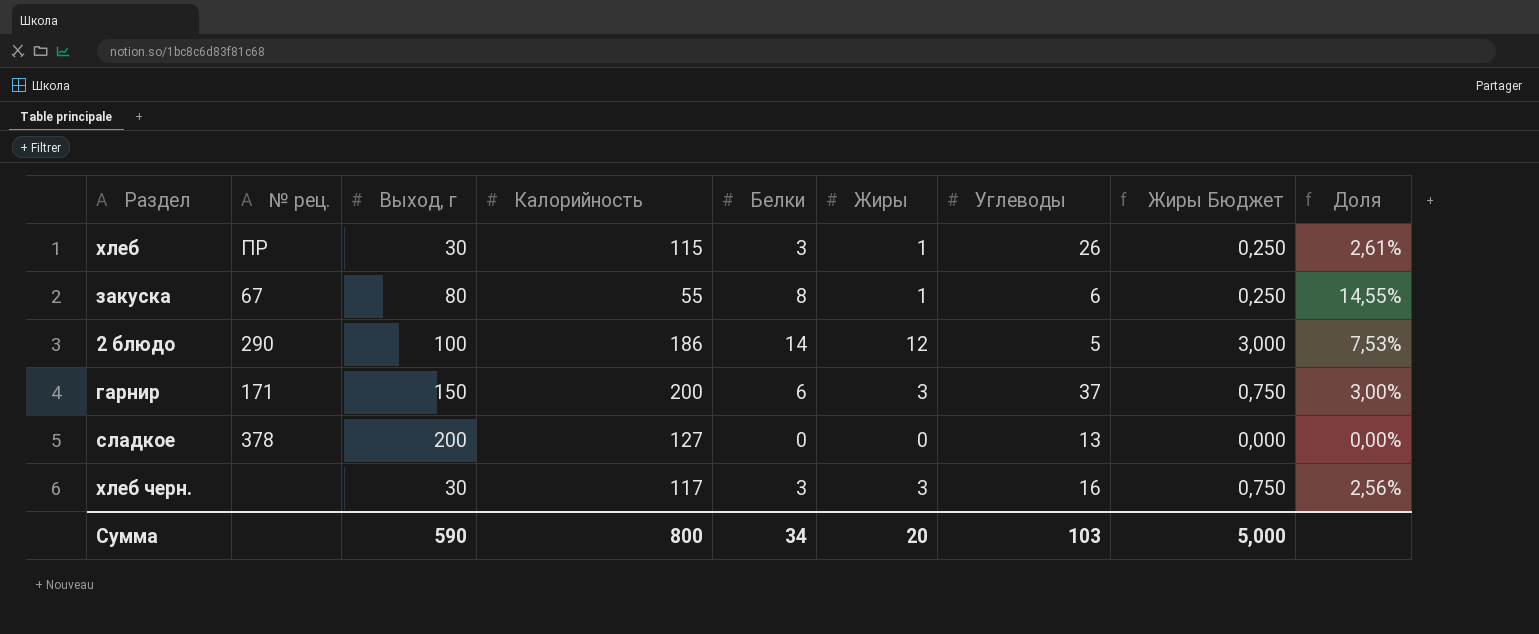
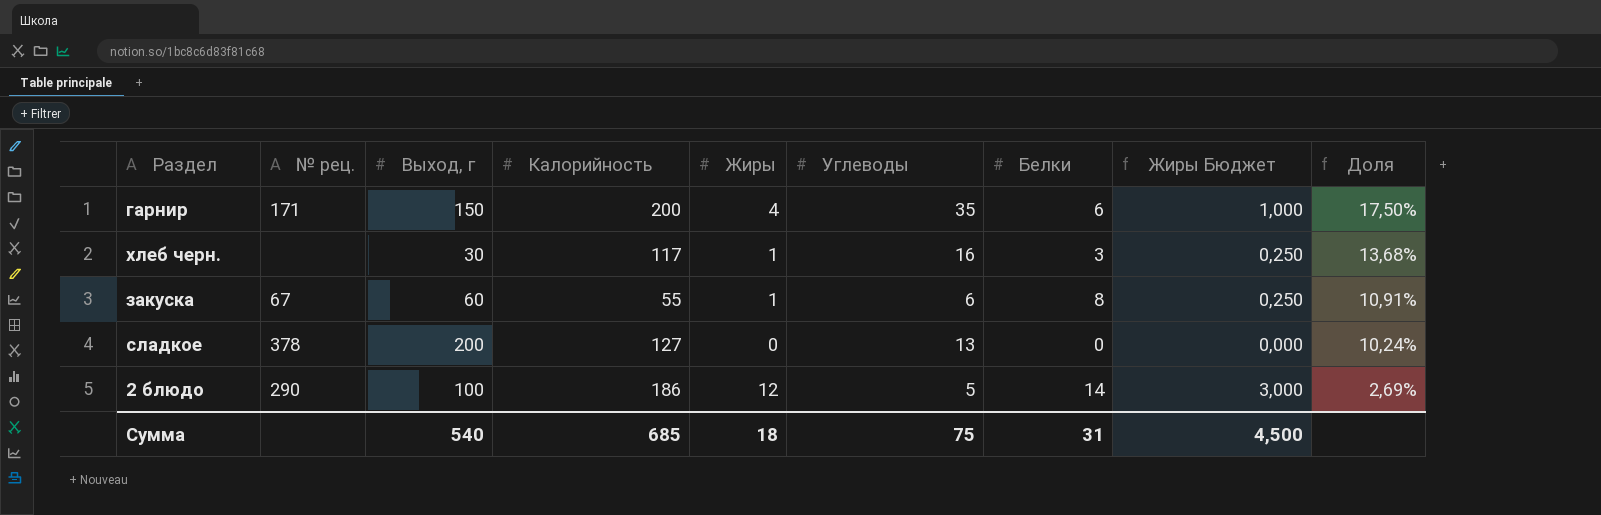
row order: none -> Доля descending
column Белки | position: 5 -> 7
column Доля | formula: [Белки] / [Калорийность] -> [Углеводы] / [Калорийность]
row хлеб: ПР | 30 | 115 | 3 | 1 | 26 | 0,250 | 2,61% -> none
гарнир | Жиры: 3 -> 4
гарнир | Углеводы: 37 -> 35
гарнир | Жиры Бюджет: 0,750 -> 1,000
хлеб черн. | Жиры: 3 -> 1
хлеб черн. | Жиры Бюджет: 0,750 -> 0,250
закуска | Выход, г: 80 -> 60
Сумма | Выход, г: 590 -> 540
Сумма | Калорийность: 800 -> 685
Сумма | Жиры: 20 -> 18
Сумма | Углеводы: 103 -> 75
Сумма | Белки: 34 -> 31
Сумма | Жиры Бюджет: 5,000 -> 4,500

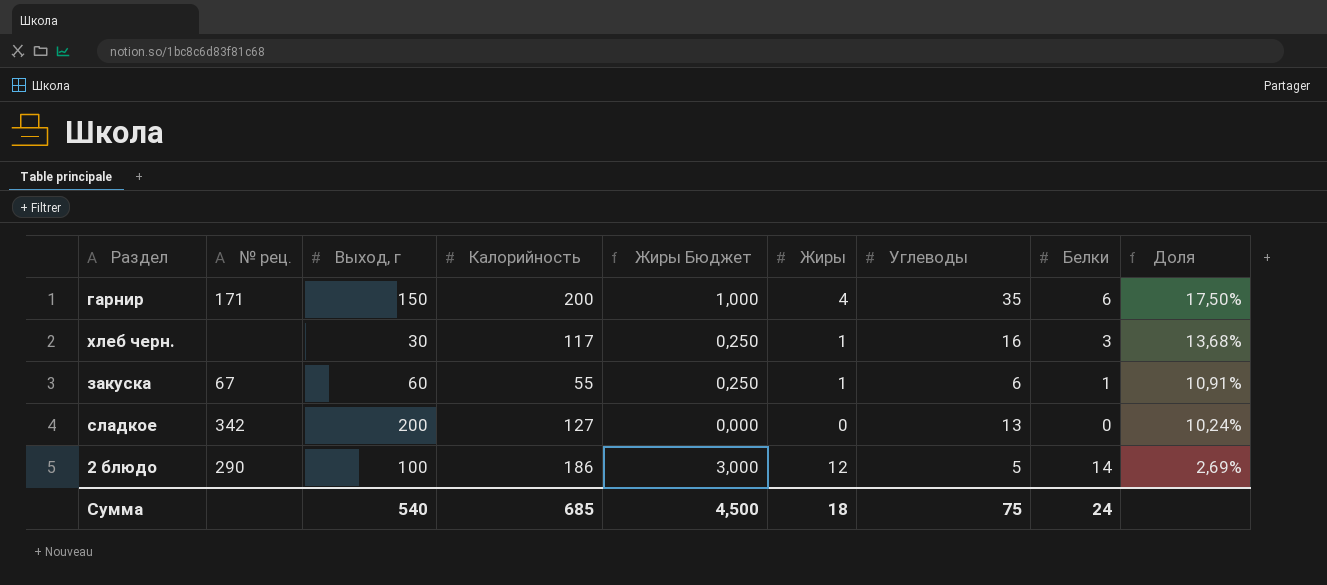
column Жиры Бюджет | position: 8 -> 5
закуска | Белки: 8 -> 1
сладкое | № рец.: 378 -> 342
Сумма | Белки: 31 -> 24

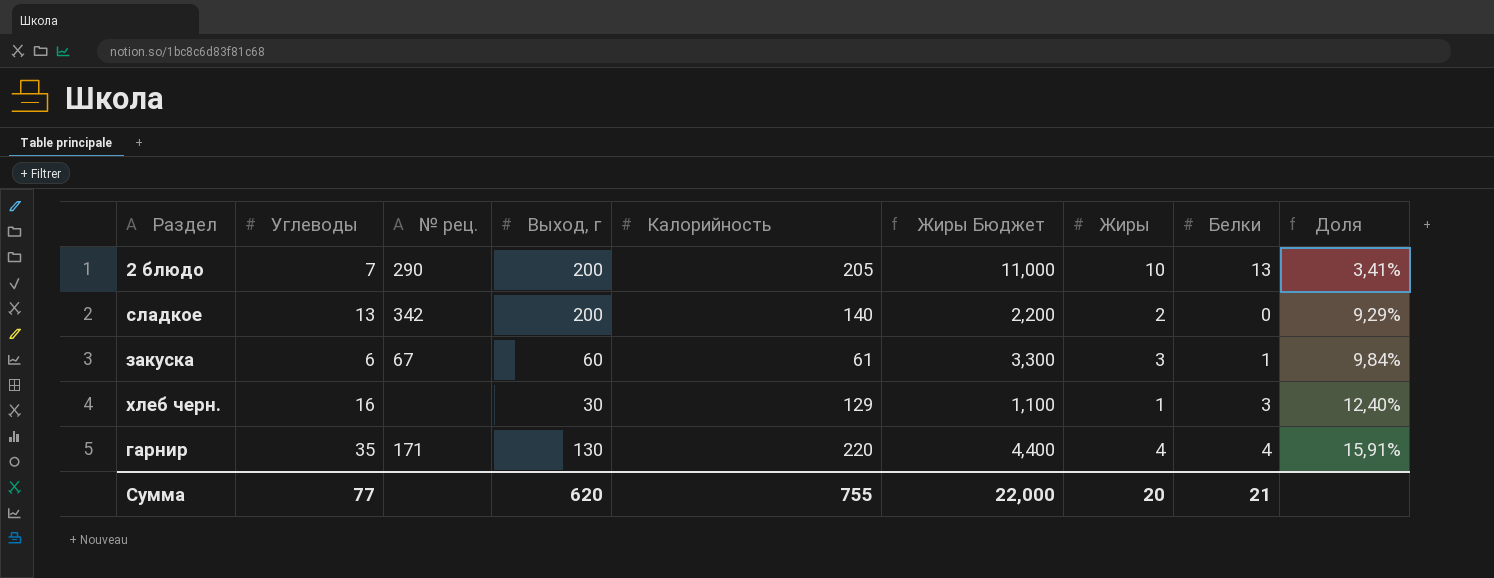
row order: Доля descending -> Доля ascending
column Углеводы | position: 7 -> 2
column Жиры Бюджет | formula: [Жиры] * 0,25 -> [Жиры] * 1,1
2 блюдо | Углеводы: 5 -> 7
2 блюдо | Выход, г: 100 -> 200
2 блюдо | Калорийность: 186 -> 205
2 блюдо | Жиры: 12 -> 10
2 блюдо | Белки: 14 -> 13
2 блюдо | Доля: 2,69% -> 3,41%
сладкое | Калорийность: 127 -> 140
сладкое | Жиры: 0 -> 2
сладкое | Доля: 10,24% -> 9,29%
закуска | Калорийность: 55 -> 61
закуска | Жиры: 1 -> 3
закуска | Доля: 10,91% -> 9,84%
хлеб черн. | Калорийность: 117 -> 129
хлеб черн. | Доля: 13,68% -> 12,40%
гарнир | Выход, г: 150 -> 130
гарнир | Калорийность: 200 -> 220
гарнир | Белки: 6 -> 4
гарнир | Доля: 17,50% -> 15,91%
Сумма | Углеводы: 75 -> 77
Сумма | Выход, г: 540 -> 620
Сумма | Калорийность: 685 -> 755
Сумма | Жиры Бюджет: 4,500 -> 22,000
Сумма | Жиры: 18 -> 20
Сумма | Белки: 24 -> 21

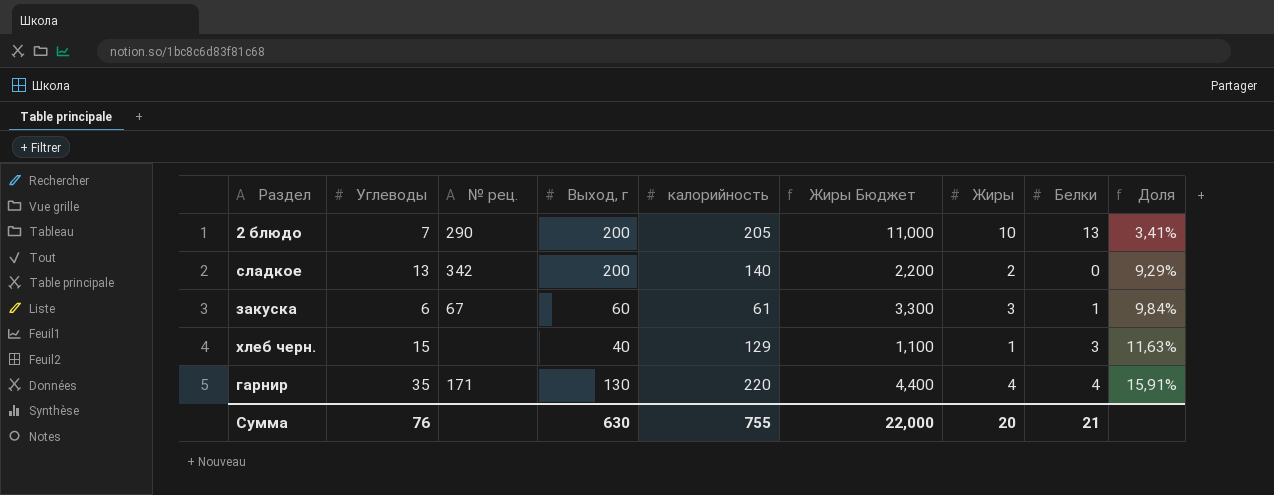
column name: Калорийность -> калорийность
хлеб черн. | Углеводы: 16 -> 15
хлеб черн. | Выход, г: 30 -> 40
хлеб черн. | Доля: 12,40% -> 11,63%
Сумма | Углеводы: 77 -> 76
Сумма | Выход, г: 620 -> 630

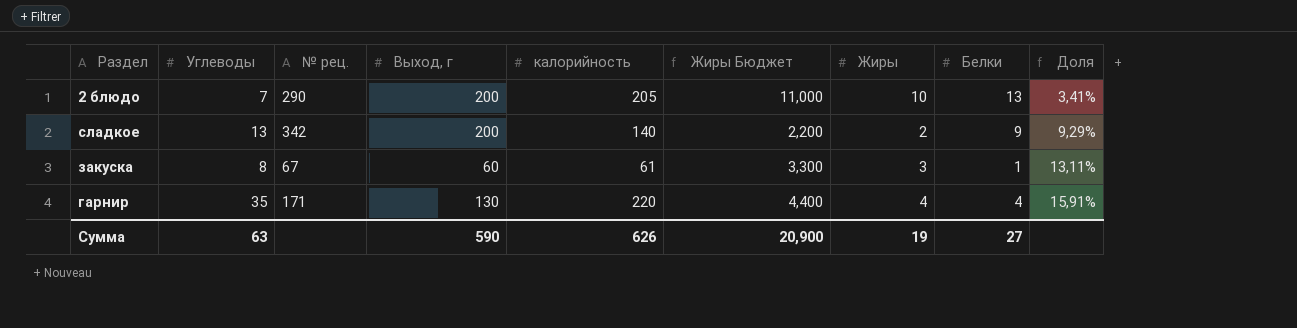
row хлеб черн.: 15 | none | 40 | 129 | 1,100 | 1 | 3 | 11,63% -> none
сладкое | Белки: 0 -> 9
закуска | Углеводы: 6 -> 8
закуска | Доля: 9,84% -> 13,11%
Сумма | Углеводы: 76 -> 63
Сумма | Выход, г: 630 -> 590
Сумма | калорийность: 755 -> 626
Сумма | Жиры Бюджет: 22,000 -> 20,900
Сумма | Жиры: 20 -> 19
Сумма | Белки: 21 -> 27

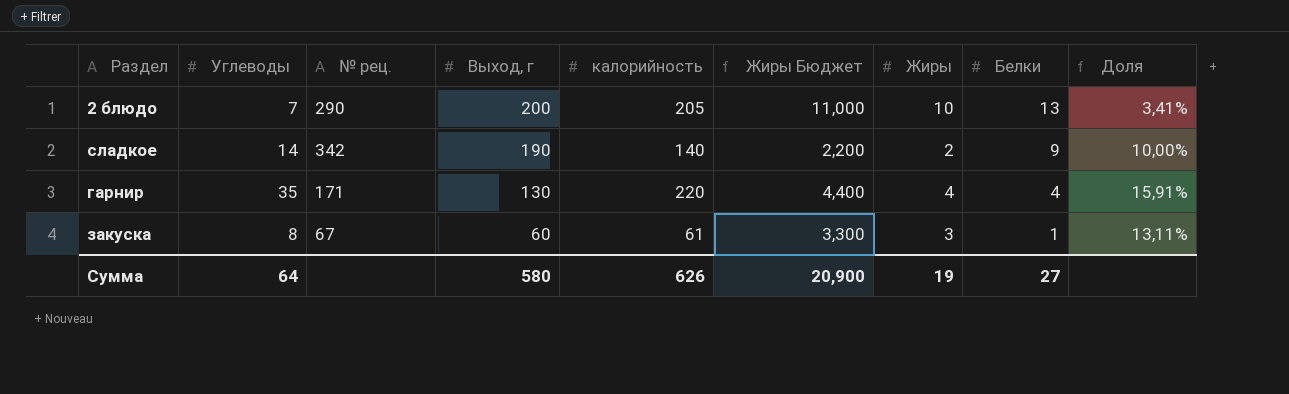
row order: Доля ascending -> Выход, г descending
сладкое | Углеводы: 13 -> 14
сладкое | Выход, г: 200 -> 190
сладкое | Доля: 9,29% -> 10,00%
Сумма | Углеводы: 63 -> 64
Сумма | Выход, г: 590 -> 580

